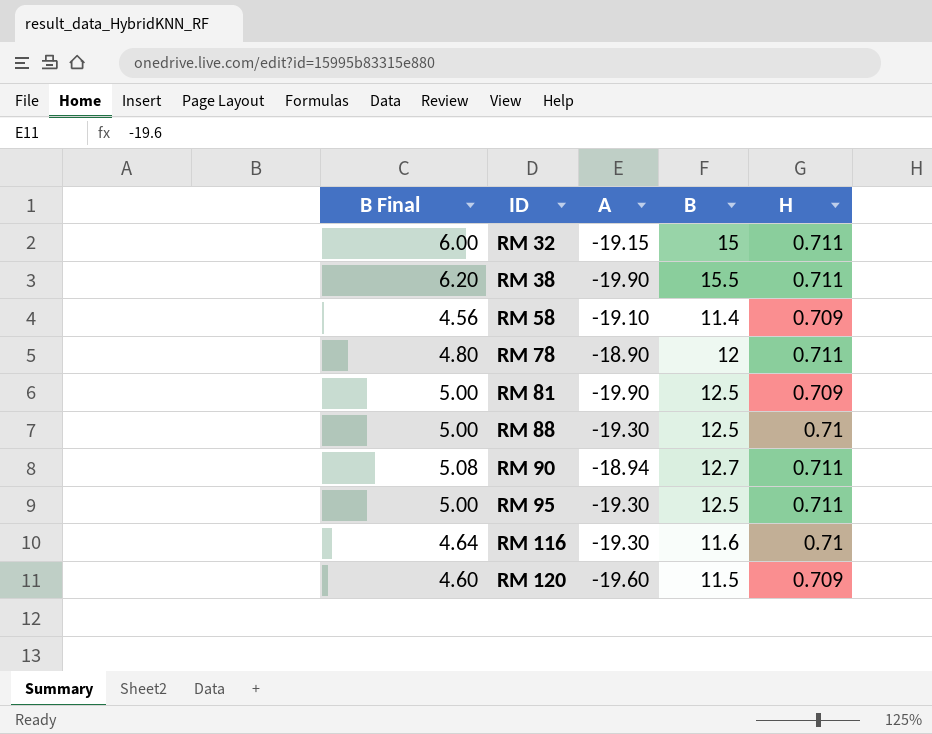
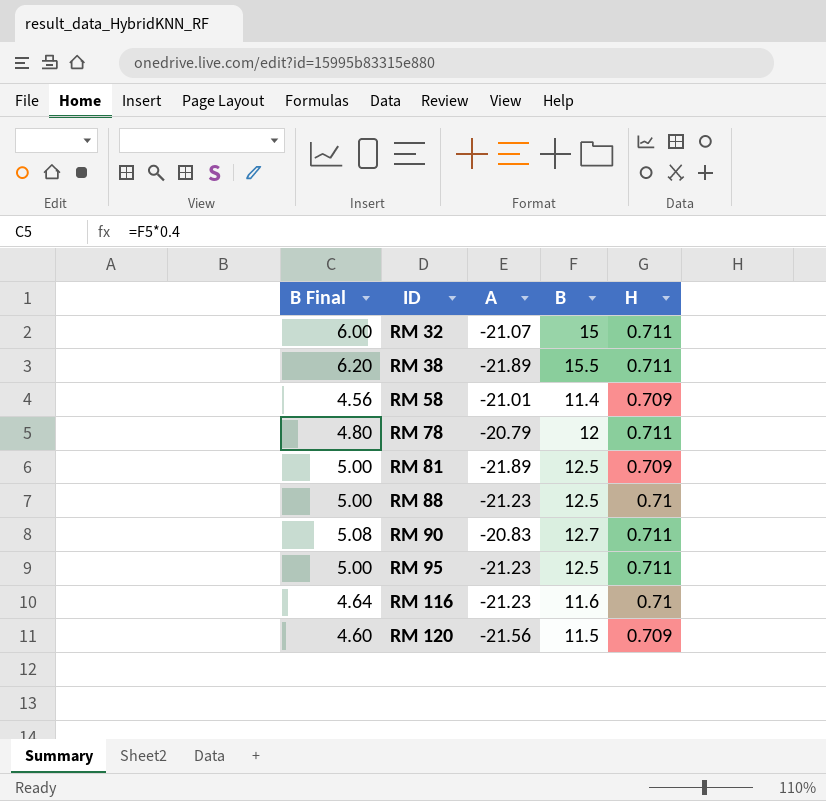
RM 32 | A: -19.15 -> -21.07
RM 38 | A: -19.90 -> -21.89
RM 58 | A: -19.10 -> -21.01
RM 78 | A: -18.90 -> -20.79
RM 81 | A: -19.90 -> -21.89
RM 88 | A: -19.30 -> -21.23
RM 90 | A: -18.94 -> -20.83
RM 95 | A: -19.30 -> -21.23
RM 116 | A: -19.30 -> -21.23
RM 120 | A: -19.60 -> -21.56

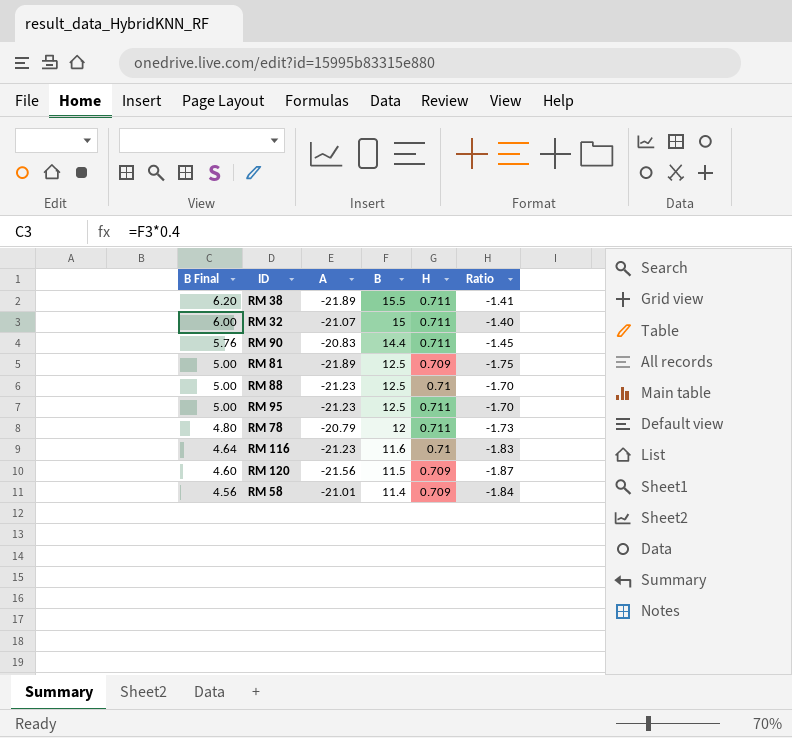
row order: ID ascending -> B Final descending
column Ratio | formula: none -> [A] / [B]
RM 90 | B Final: 5.08 -> 5.76
RM 90 | B: 12.7 -> 14.4

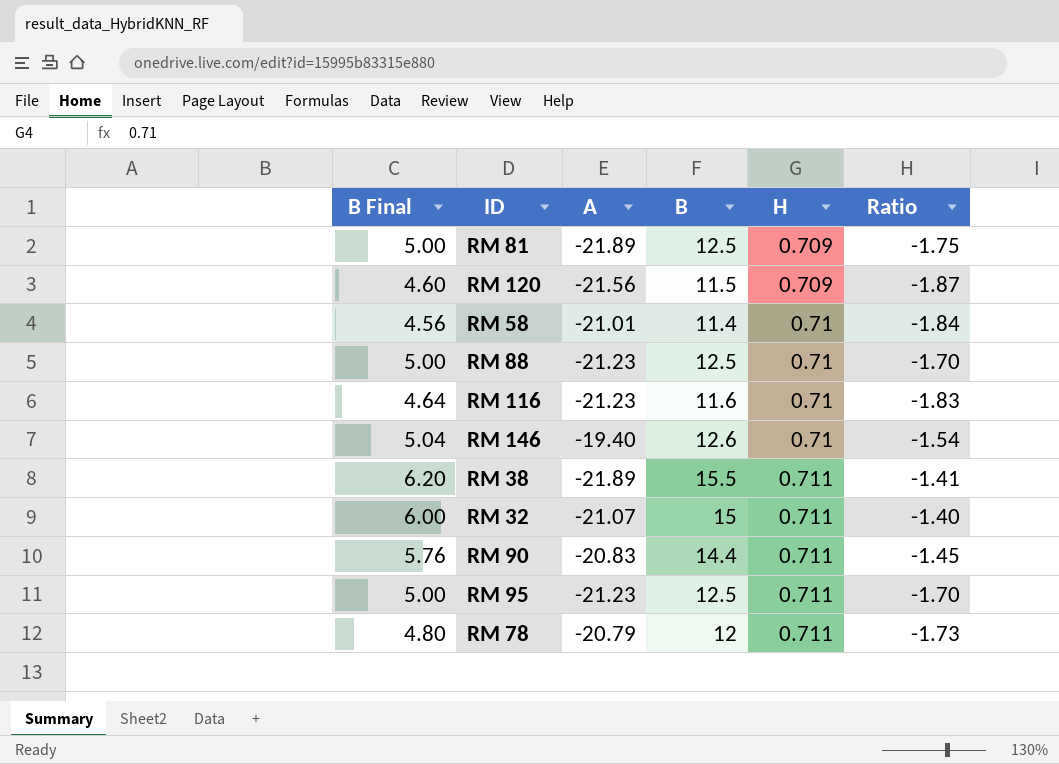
row order: B Final descending -> H ascending
RM 58 | H: 0.709 -> 0.71
row RM 146: none -> 5.04 | -19.40 | 12.6 | 0.71 | -1.54

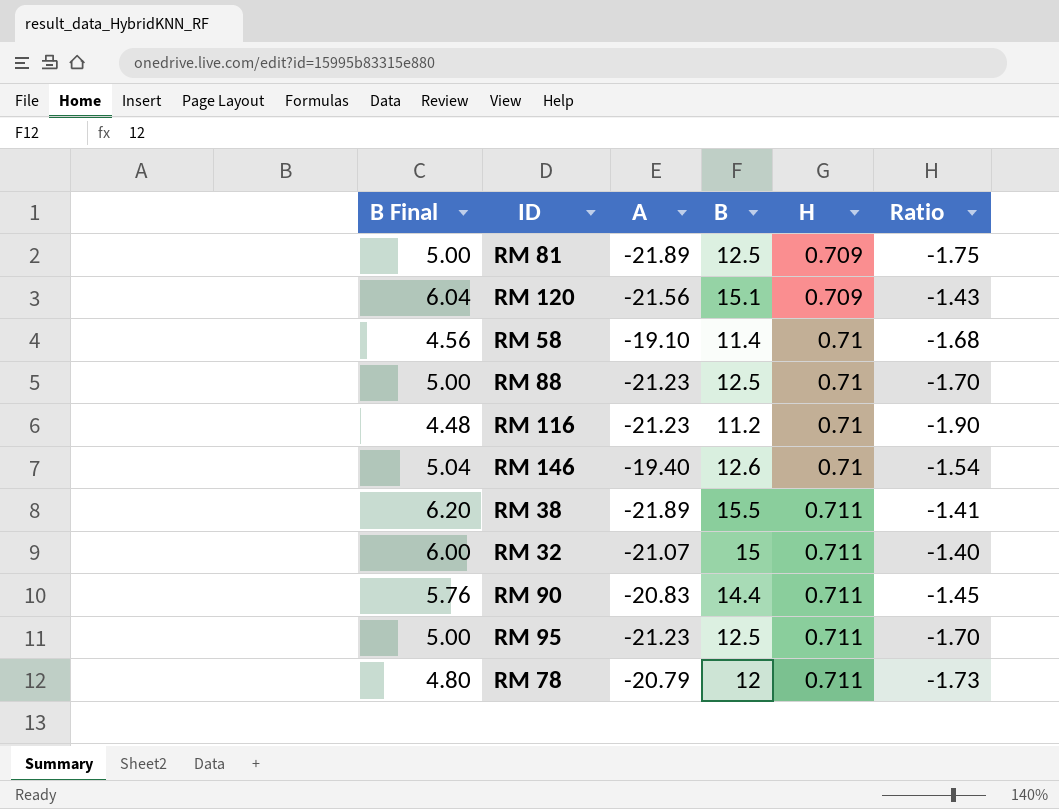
RM 120 | B Final: 4.60 -> 6.04
RM 120 | B: 11.5 -> 15.1
RM 120 | Ratio: -1.87 -> -1.43
RM 58 | A: -21.01 -> -19.10
RM 58 | Ratio: -1.84 -> -1.68
RM 116 | B Final: 4.64 -> 4.48
RM 116 | B: 11.6 -> 11.2
RM 116 | Ratio: -1.83 -> -1.90

